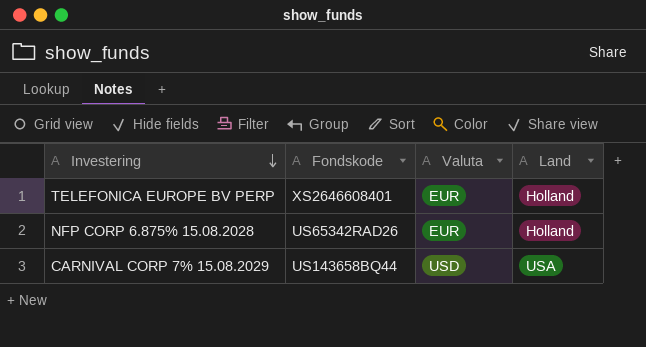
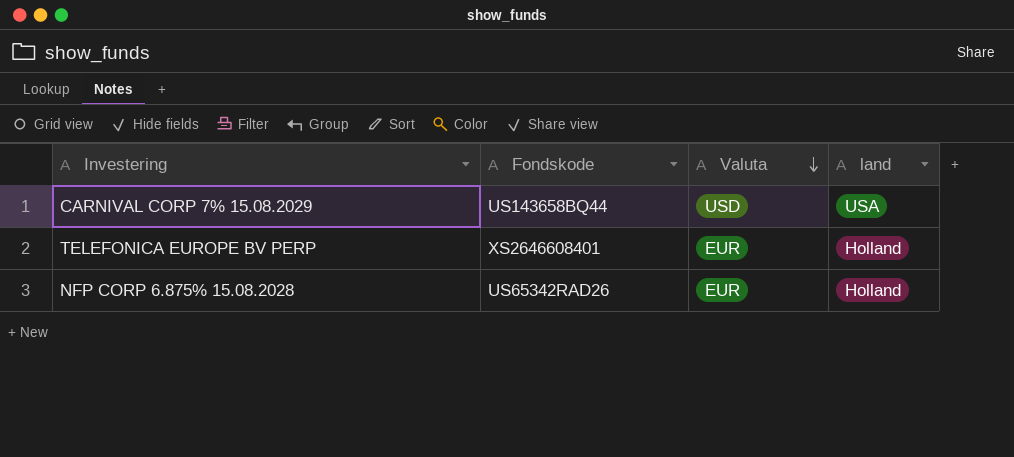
row order: Investering descending -> Valuta descending
column name: Land -> land

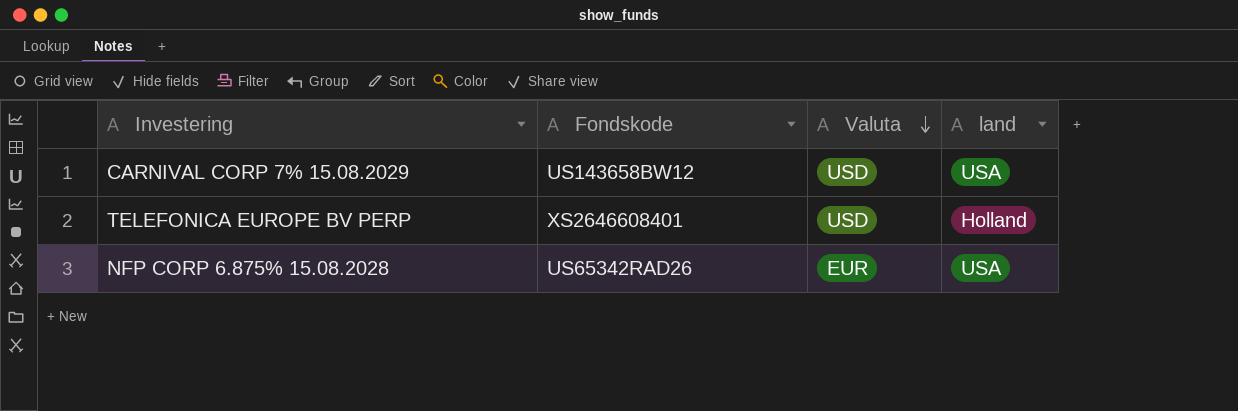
CARNIVAL CORP 7% 15.08.2029 | Fondskode: US143658BQ44 -> US143658BW12
TELEFONICA EUROPE BV PERP | Valuta: EUR -> USD
NFP CORP 6.875% 15.08.2028 | land: Holland -> USA

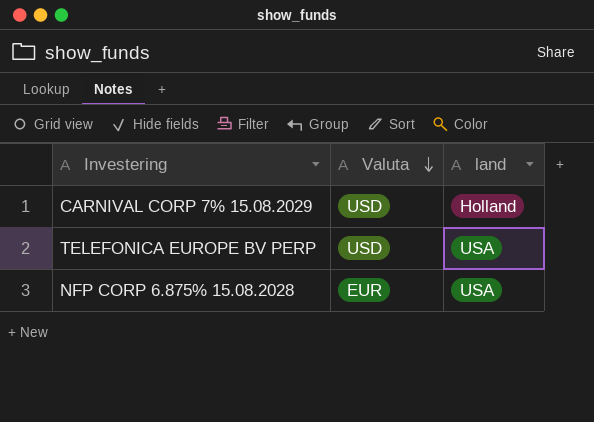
column Fondskode | position: 2 -> none
CARNIVAL CORP 7% 15.08.2029 | land: USA -> Holland
TELEFONICA EUROPE BV PERP | land: Holland -> USA

